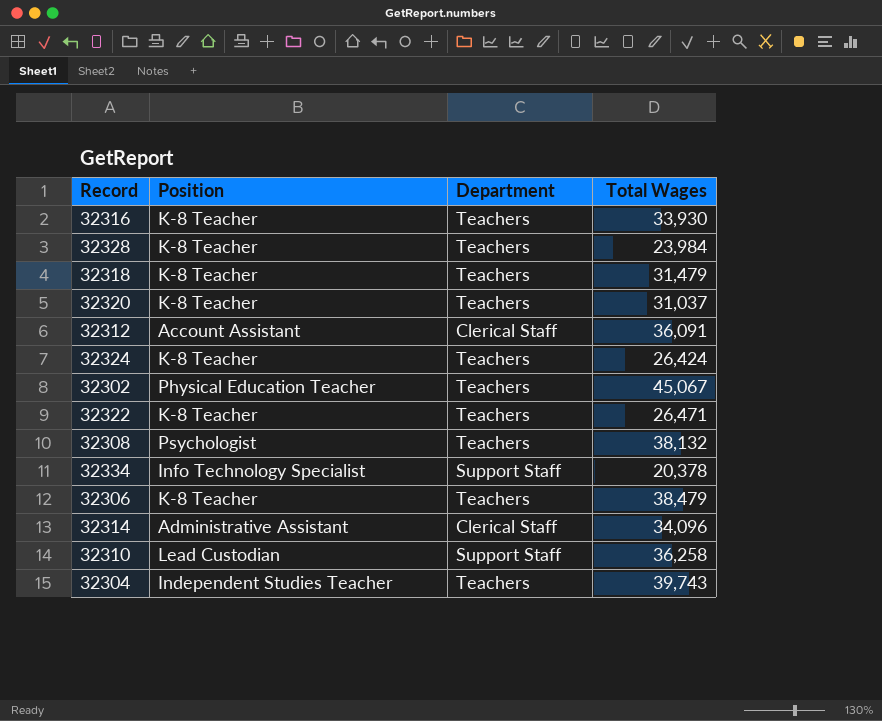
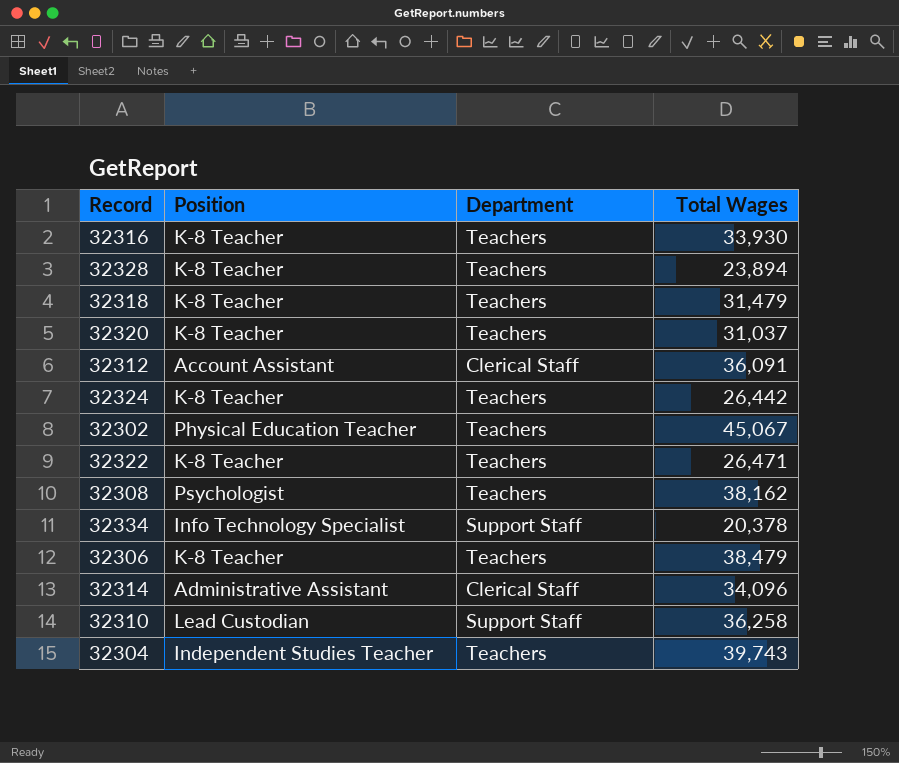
32328 | Total Wages: 23,984 -> 23,894
32324 | Total Wages: 26,424 -> 26,442
32308 | Total Wages: 38,132 -> 38,162

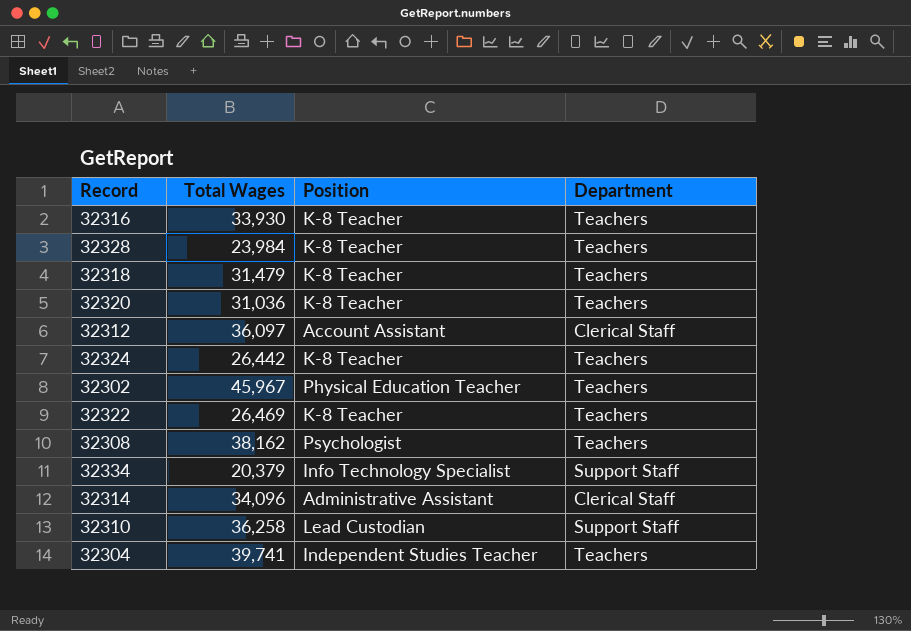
column Total Wages | position: 4 -> 2
row 32306: K-8 Teacher | Teachers | 38,479 -> none
32328 | Total Wages: 23,894 -> 23,984
32320 | Total Wages: 31,037 -> 31,036
32312 | Total Wages: 36,091 -> 36,097
32302 | Total Wages: 45,067 -> 45,967
32322 | Total Wages: 26,471 -> 26,469
32334 | Total Wages: 20,378 -> 20,379
32304 | Total Wages: 39,743 -> 39,741

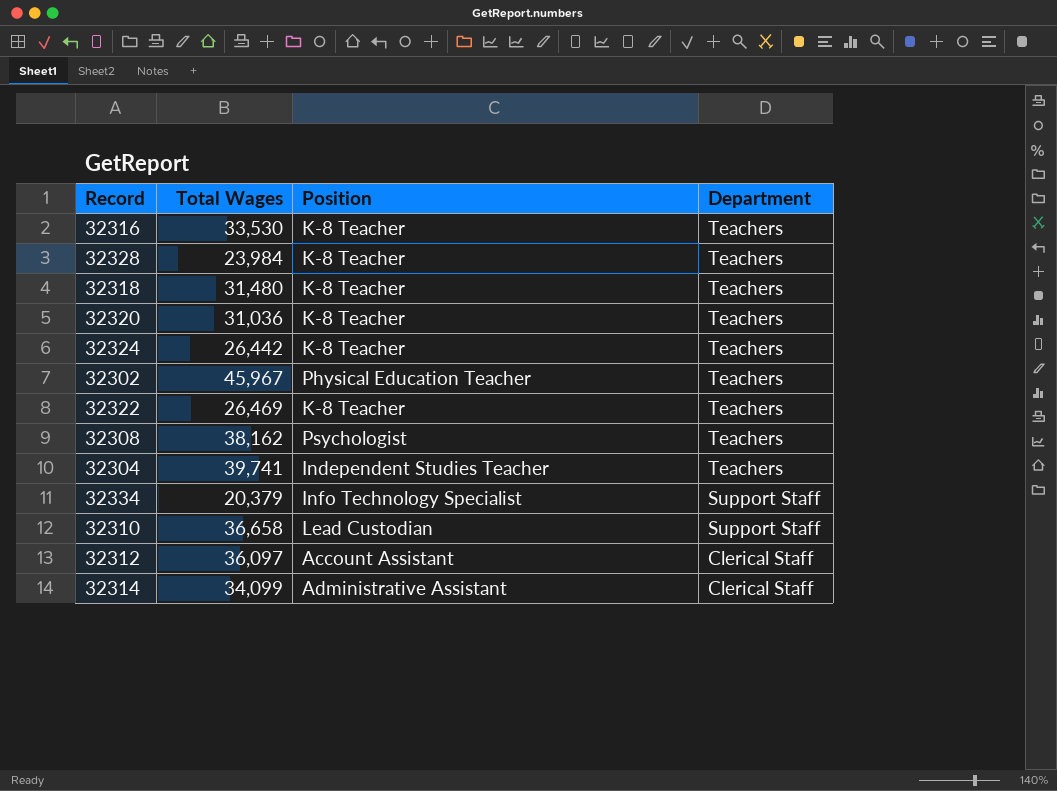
row order: none -> Department descending
32316 | Total Wages: 33,930 -> 33,530
32318 | Total Wages: 31,479 -> 31,480
32310 | Total Wages: 36,258 -> 36,658
32314 | Total Wages: 34,096 -> 34,099

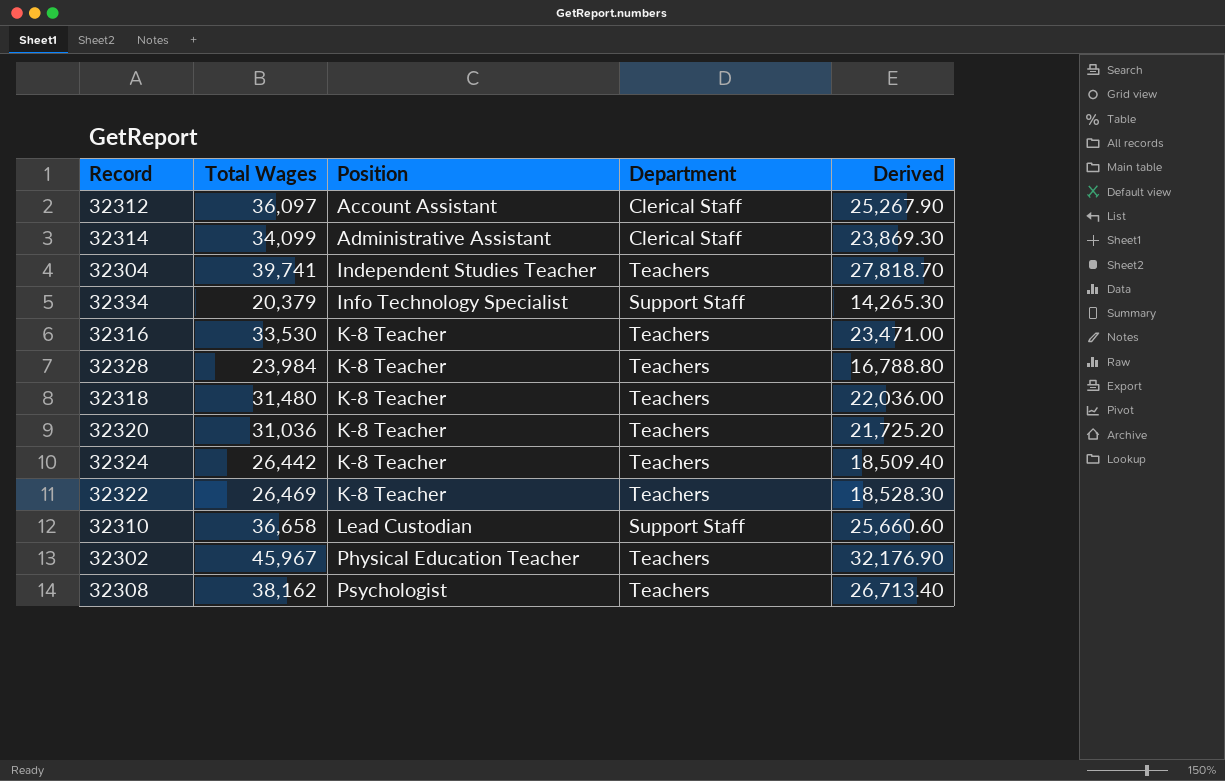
row order: Department descending -> Position ascending
column Derived | formula: none -> [Total Wages] * 0.7

